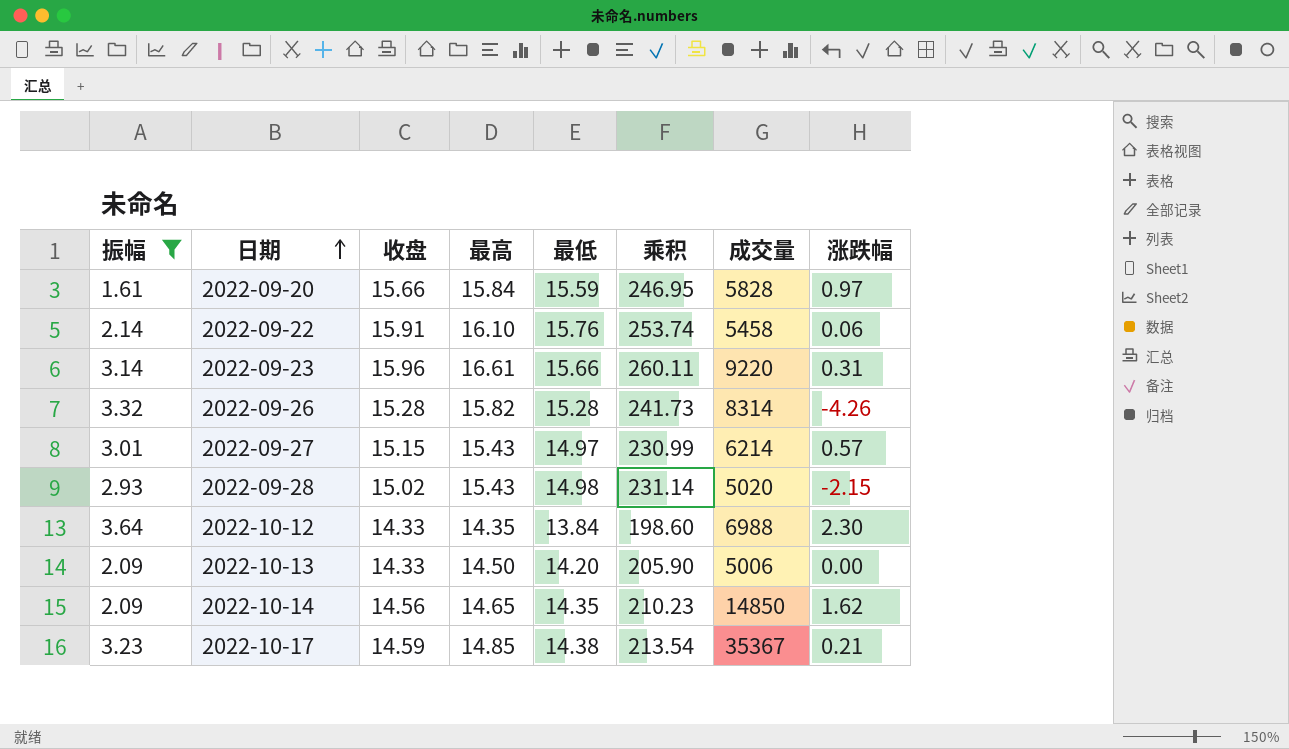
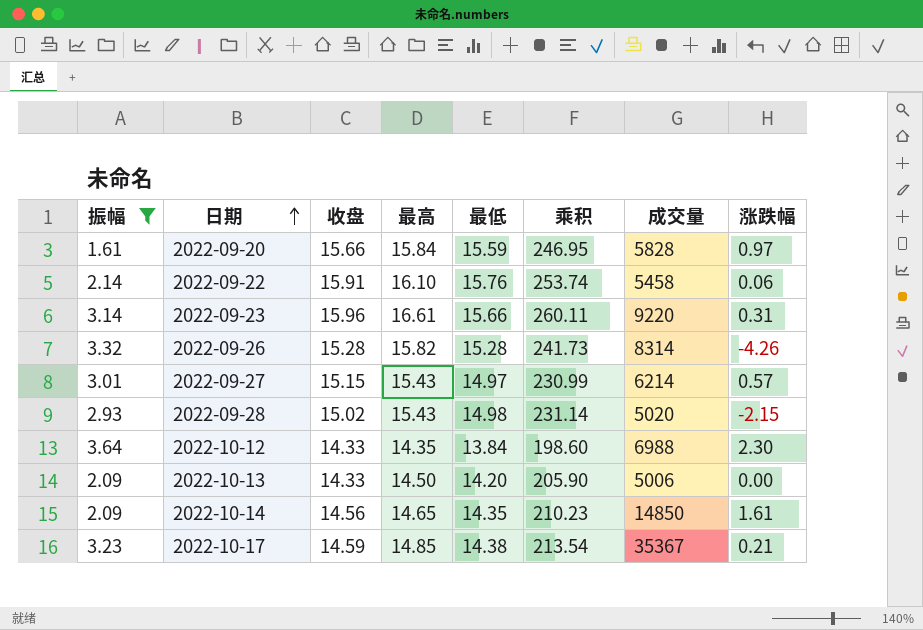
2022-10-14 | 涨跌幅: 1.62 -> 1.61

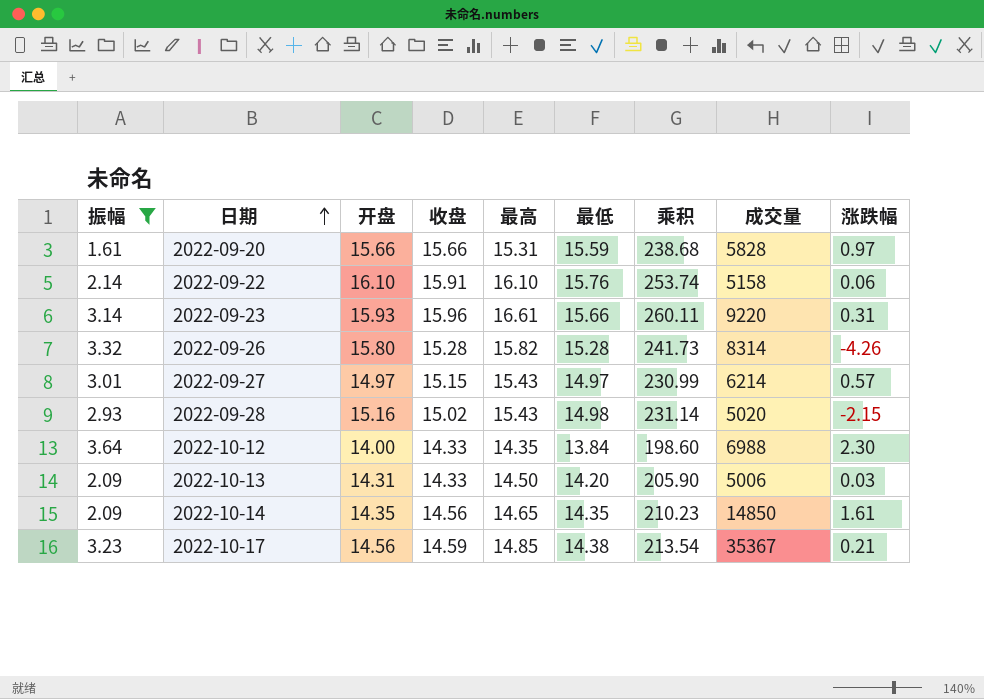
column 开盘 | position: none -> 3
2022-09-20 | 最高: 15.84 -> 15.31
2022-09-20 | 乘积: 246.95 -> 238.68
2022-09-22 | 成交量: 5458 -> 5158
2022-10-13 | 涨跌幅: 0.00 -> 0.03

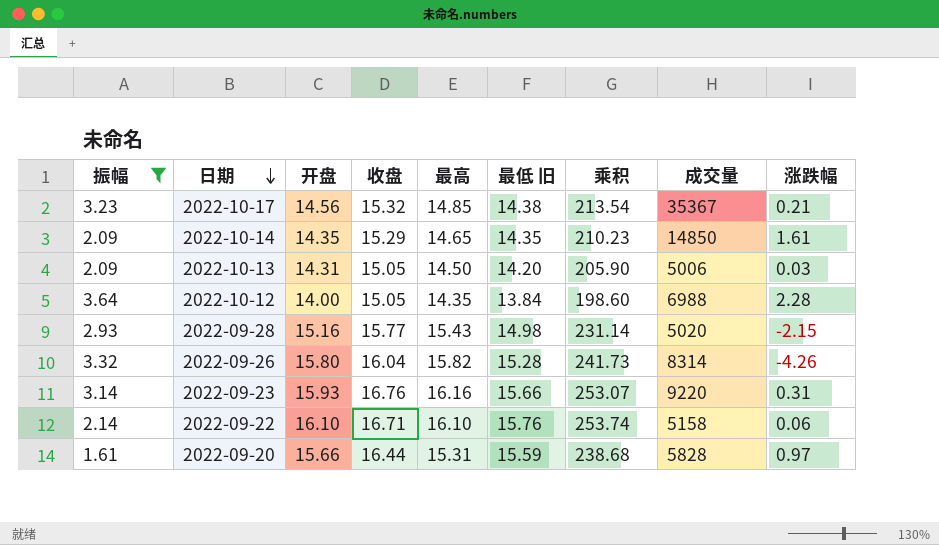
row order: 日期 ascending -> 日期 descending
column name: 最低 -> 最低 旧
row 2022-09-27: 3.01 | 14.97 | 15.15 | 15.43 | 14.97 | 230.99 | 6214 | 0.57 -> none
2022-10-17 | 收盘: 14.59 -> 15.32
2022-10-14 | 收盘: 14.56 -> 15.29
2022-10-13 | 收盘: 14.33 -> 15.05
2022-10-12 | 收盘: 14.33 -> 15.05
2022-10-12 | 涨跌幅: 2.30 -> 2.28
2022-09-28 | 收盘: 15.02 -> 15.77
2022-09-26 | 收盘: 15.28 -> 16.04
2022-09-23 | 收盘: 15.96 -> 16.76
2022-09-23 | 最高: 16.61 -> 16.16
2022-09-23 | 乘积: 260.11 -> 253.07
2022-09-22 | 收盘: 15.91 -> 16.71
2022-09-20 | 收盘: 15.66 -> 16.44

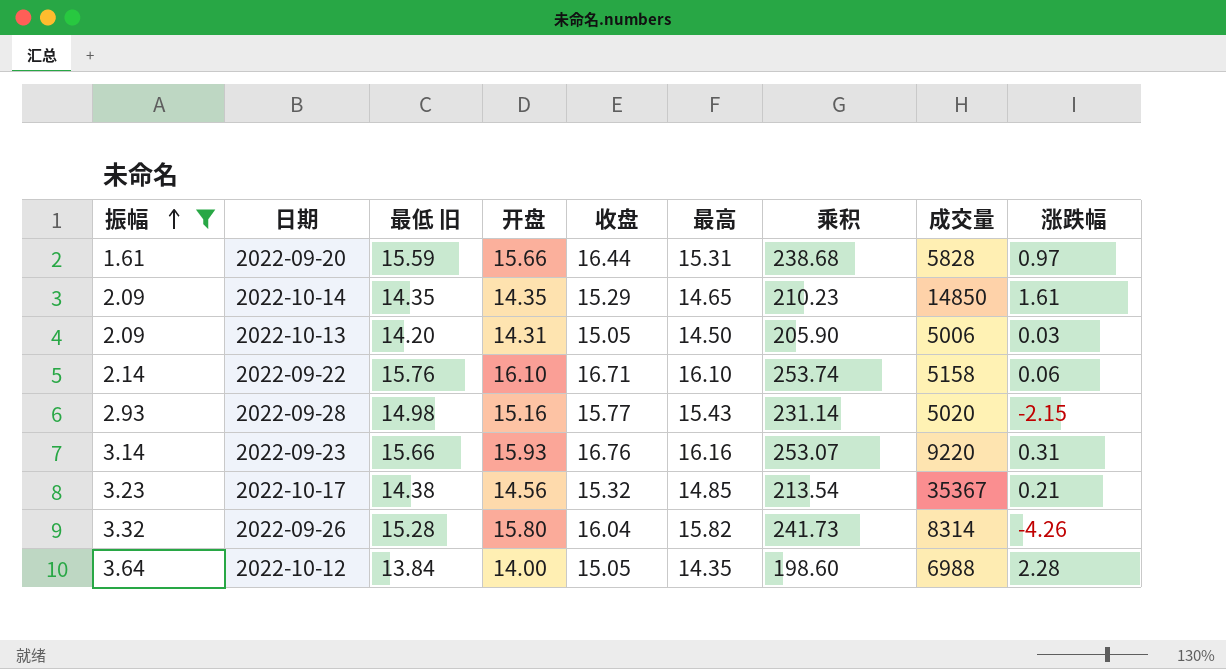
row order: 日期 descending -> 振幅 ascending
column 最低 旧 | position: 6 -> 3

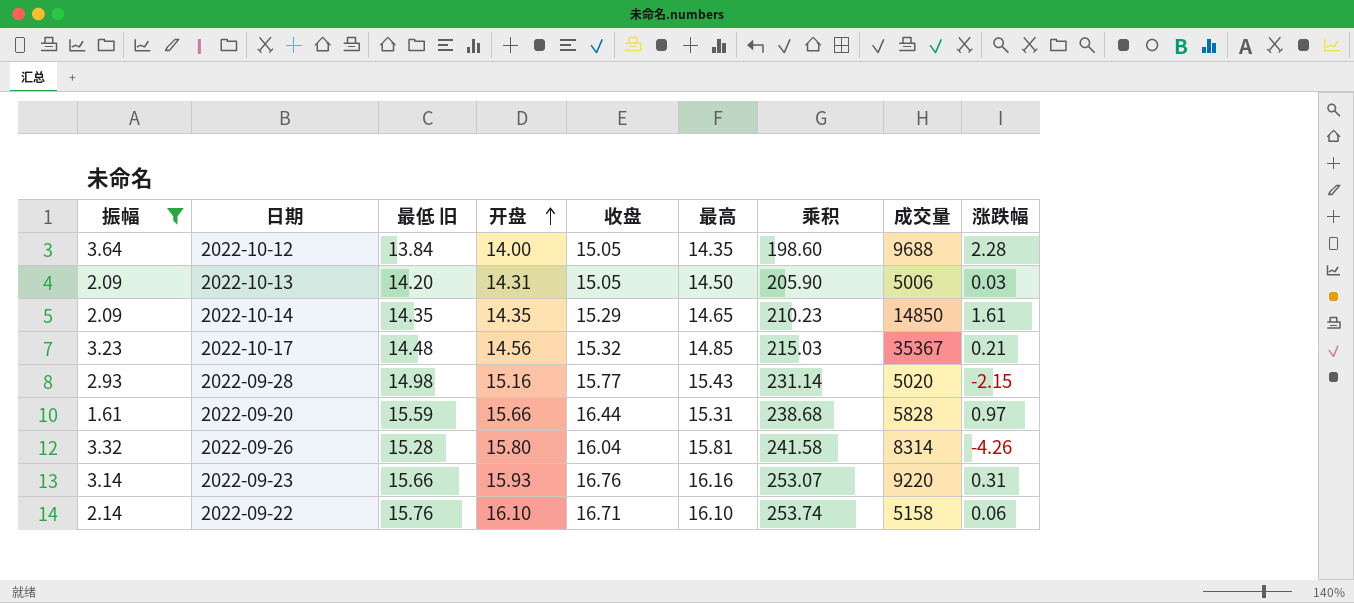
row order: 振幅 ascending -> 开盘 ascending
2022-10-12 | 成交量: 6988 -> 9688
2022-10-17 | 最低 旧: 14.38 -> 14.48
2022-10-17 | 乘积: 213.54 -> 215.03
2022-09-26 | 最高: 15.82 -> 15.81
2022-09-26 | 乘积: 241.73 -> 241.58

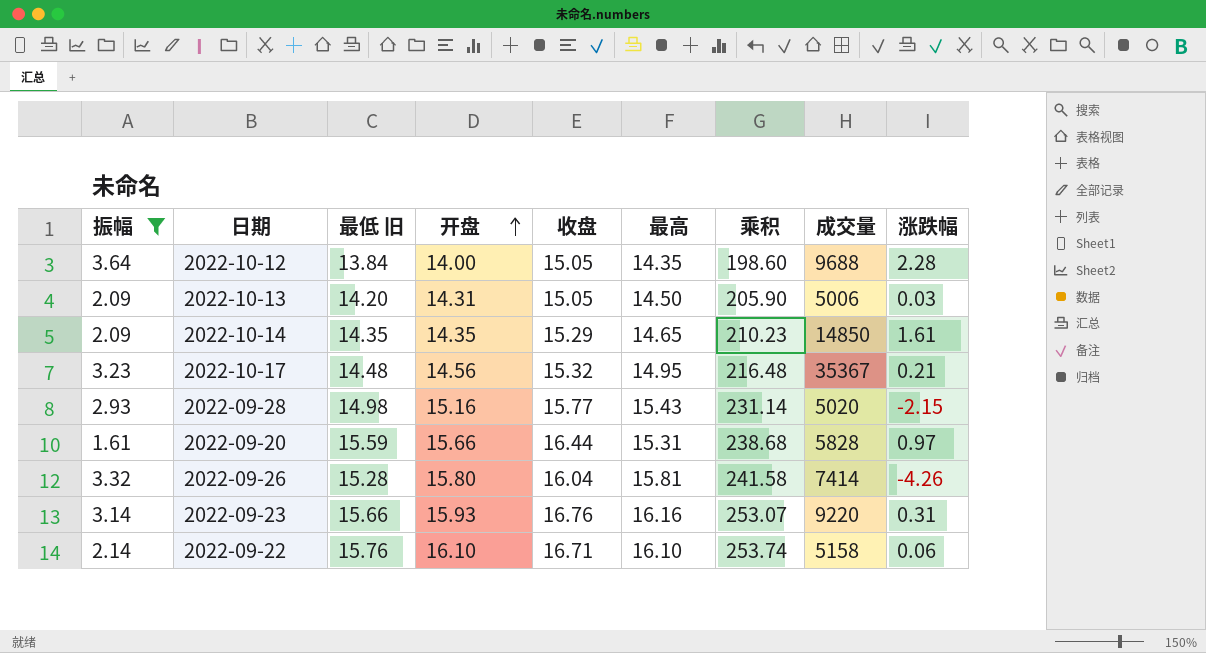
2022-10-17 | 最高: 14.85 -> 14.95
2022-10-17 | 乘积: 215.03 -> 216.48
2022-09-26 | 成交量: 8314 -> 7414

